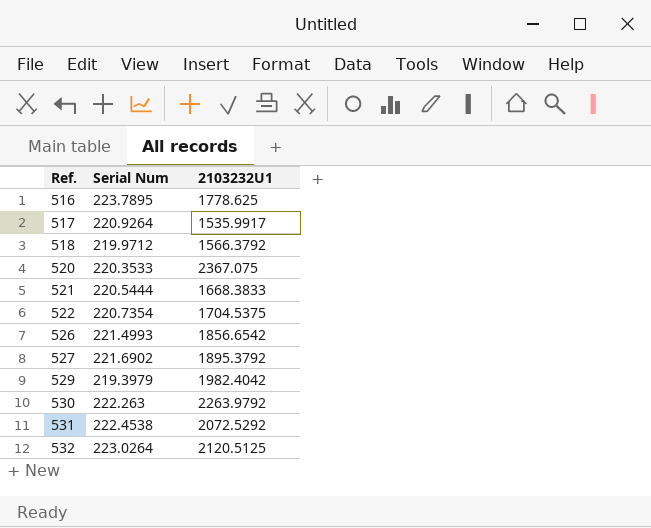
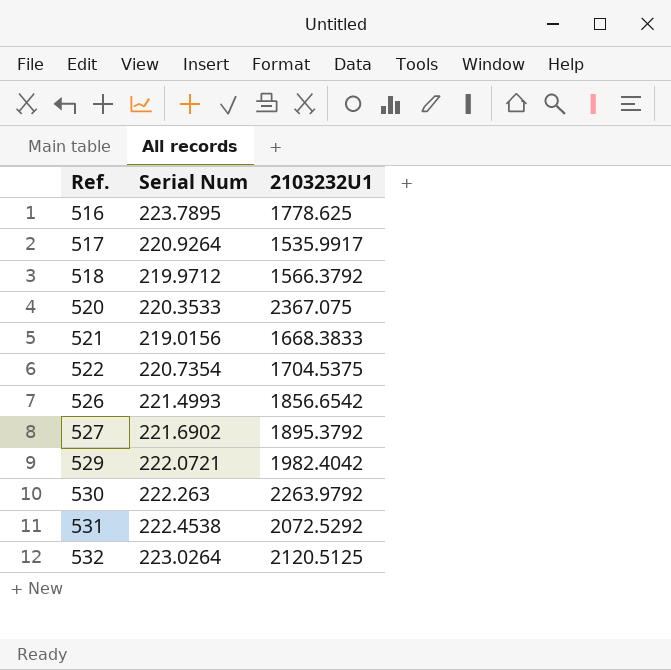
521 | Serial Num: 220.5444 -> 219.0156
529 | Serial Num: 219.3979 -> 222.0721

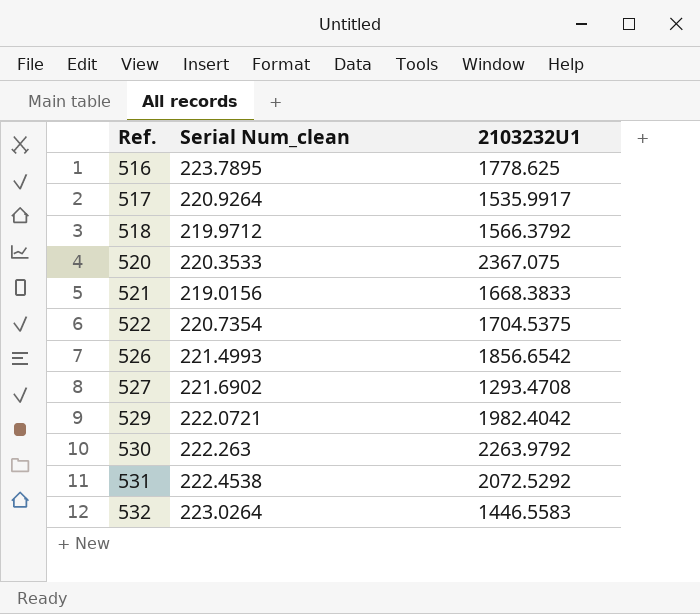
column name: Serial Num -> Serial Num_clean
527 | 2103232U1: 1895.3792 -> 1293.4708
532 | 2103232U1: 2120.5125 -> 1446.5583

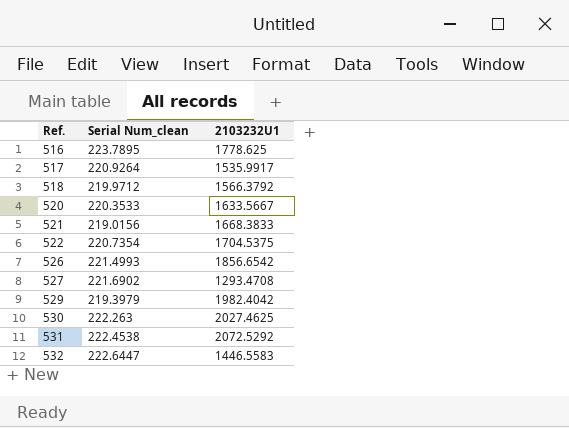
520 | 2103232U1: 2367.075 -> 1633.5667
529 | Serial Num_clean: 222.0721 -> 219.3979
530 | 2103232U1: 2263.9792 -> 2027.4625
532 | Serial Num_clean: 223.0264 -> 222.6447

